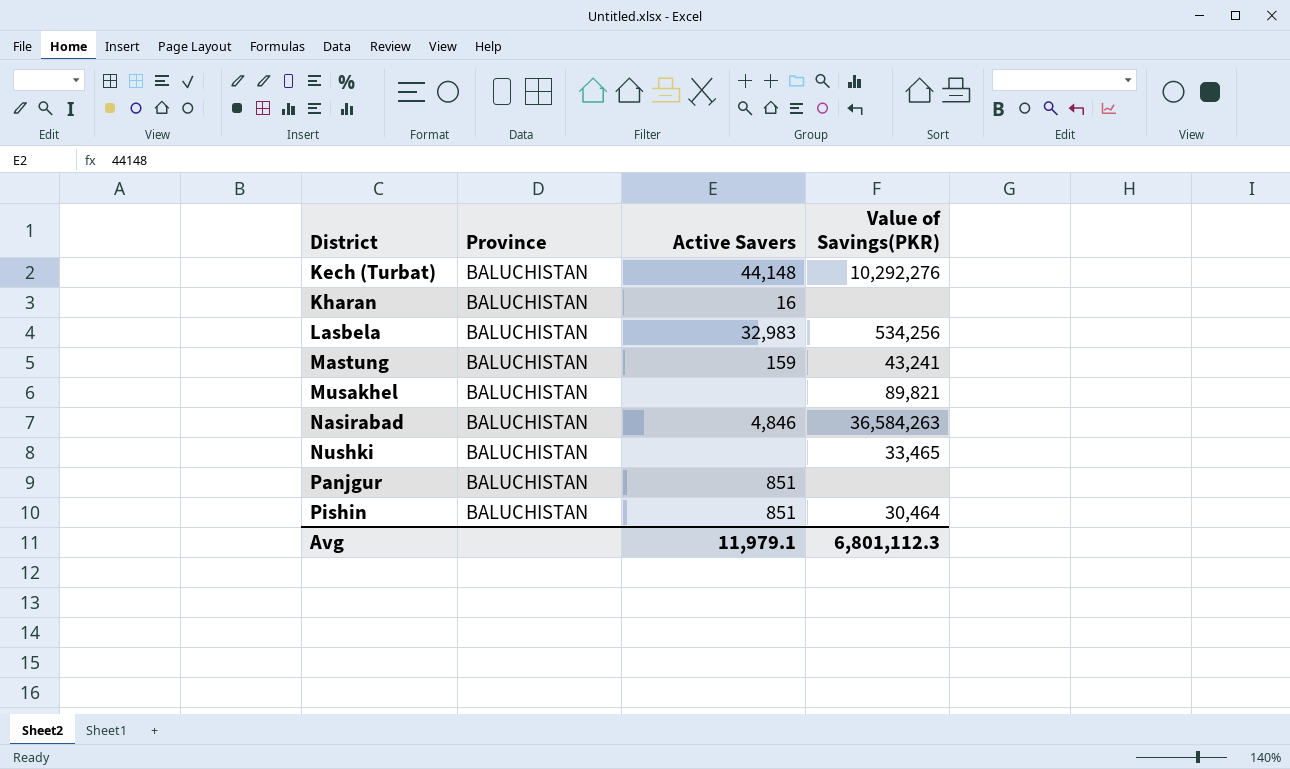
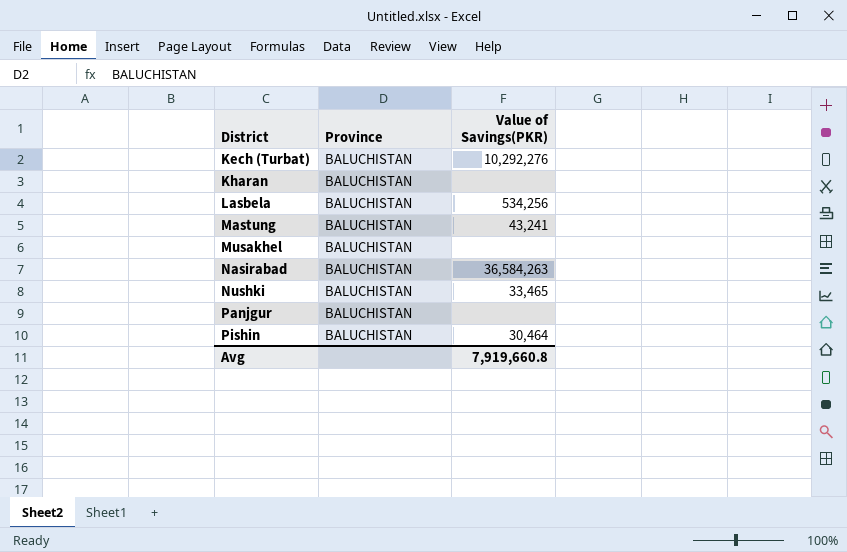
column Active Savers | position: 3 -> none
Musakhel | Value of Savings(PKR): 89,821 -> none
Avg | Value of Savings(PKR): 6,801,112.3 -> 7,919,660.8

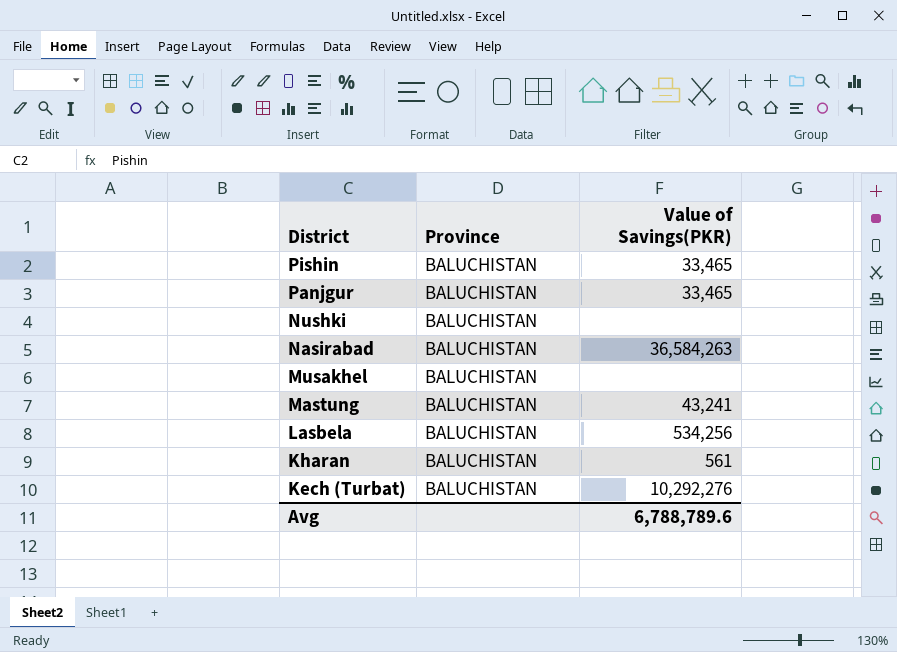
row order: District ascending -> District descending
Pishin | Value of Savings(PKR): 30,464 -> 33,465
Panjgur | Value of Savings(PKR): none -> 33,465
Nushki | Value of Savings(PKR): 33,465 -> none
Kharan | Value of Savings(PKR): none -> 561
Avg | Value of Savings(PKR): 7,919,660.8 -> 6,788,789.6

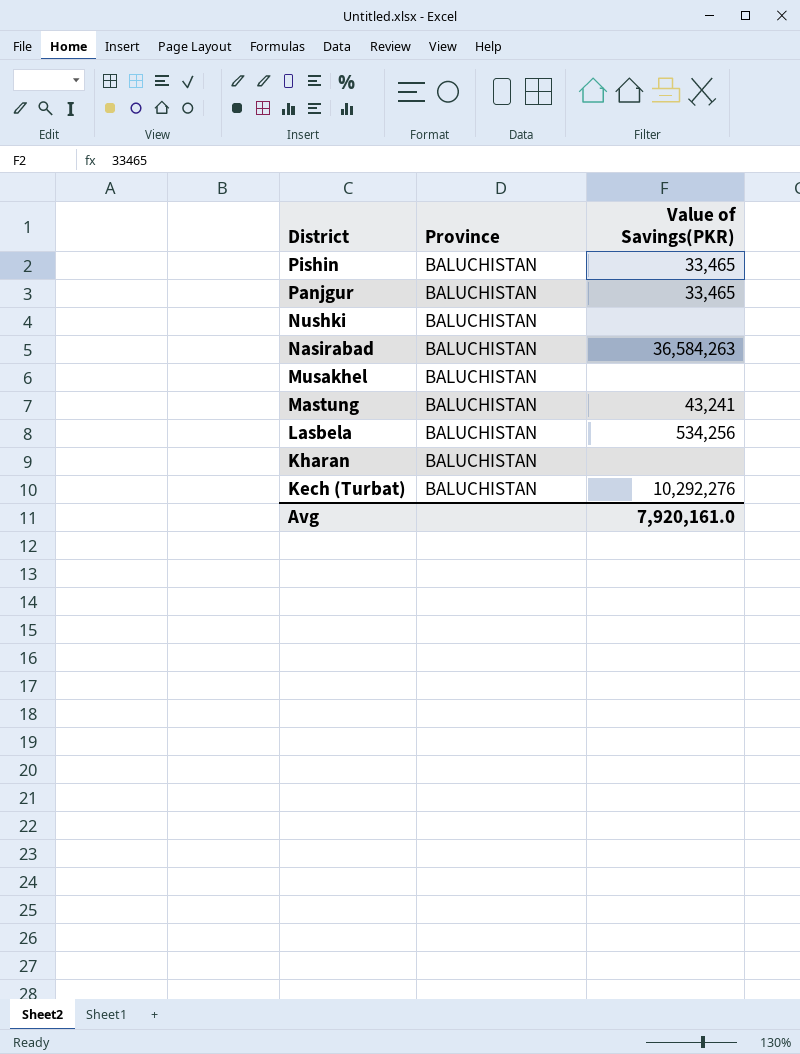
Kharan | Value of Savings(PKR): 561 -> none
Avg | Value of Savings(PKR): 6,788,789.6 -> 7,920,161.0

